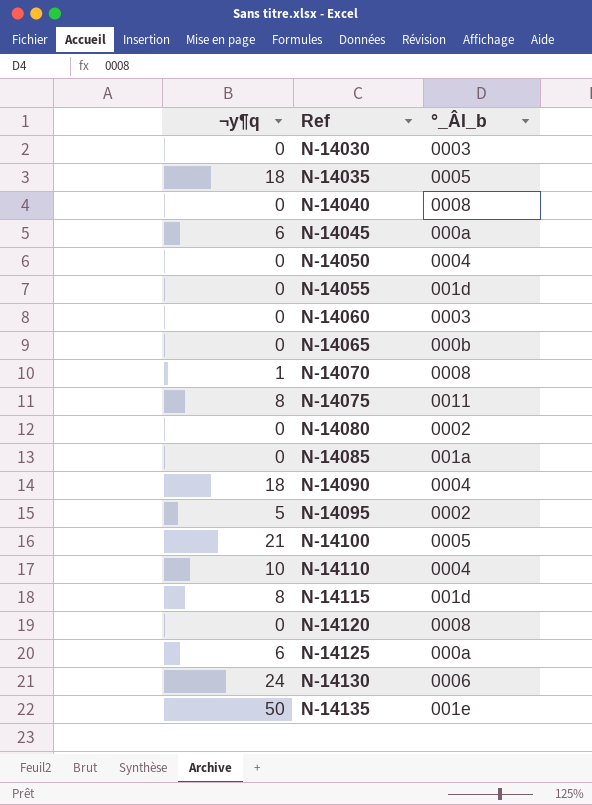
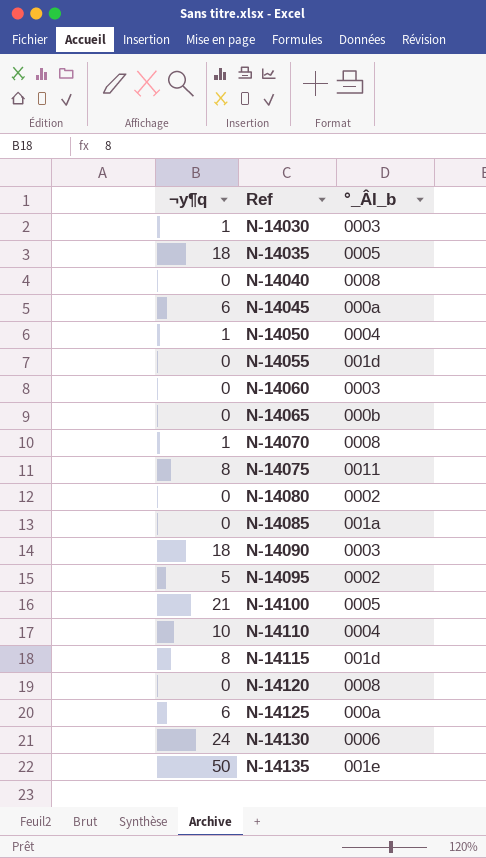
N-14030 | ¬y¶q: 0 -> 1
N-14050 | ¬y¶q: 0 -> 1
N-14090 | °_ÂI_b: 0004 -> 0003

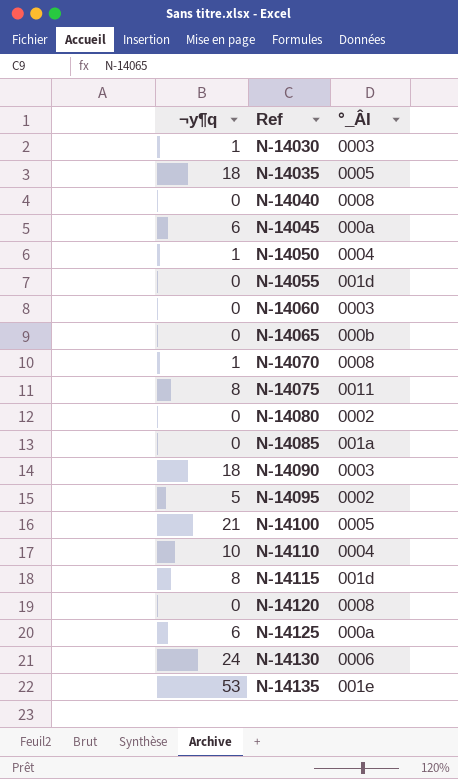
column name: °_ÂI_b -> °_ÂI
N-14135 | ¬y¶q: 50 -> 53

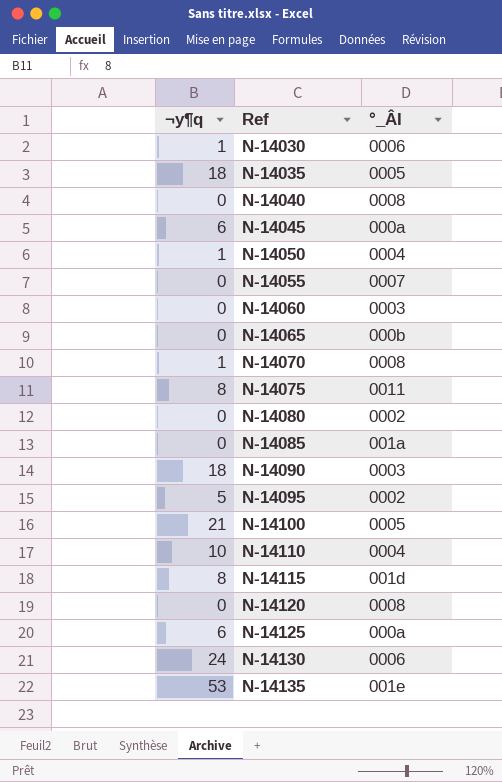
N-14030 | °_ÂI: 0003 -> 0006
N-14055 | °_ÂI: 001d -> 0007

